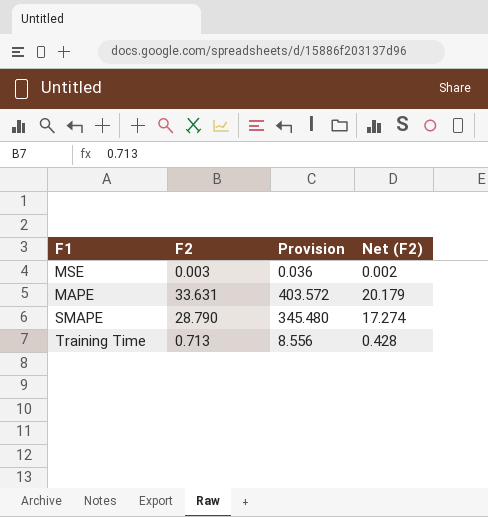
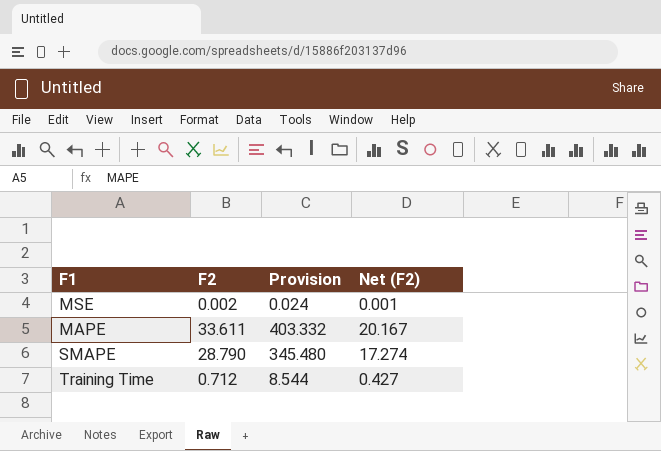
MSE | F2: 0.003 -> 0.002
MSE | Provision: 0.036 -> 0.024
MSE | Net (F2): 0.002 -> 0.001
MAPE | F2: 33.631 -> 33.611
MAPE | Provision: 403.572 -> 403.332
MAPE | Net (F2): 20.179 -> 20.167
Training Time | F2: 0.713 -> 0.712
Training Time | Provision: 8.556 -> 8.544
Training Time | Net (F2): 0.428 -> 0.427

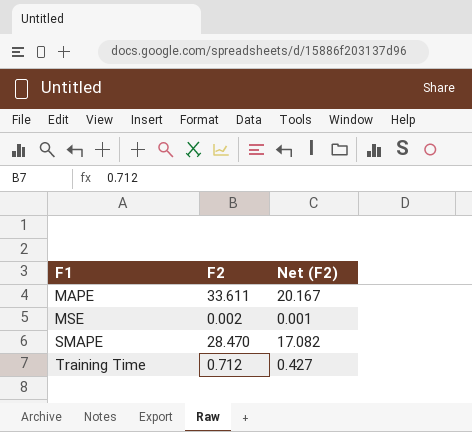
row order: none -> F1 ascending
column Provision | formula: [F2] * 12 -> none
SMAPE | F2: 28.790 -> 28.470
SMAPE | Net (F2): 17.274 -> 17.082

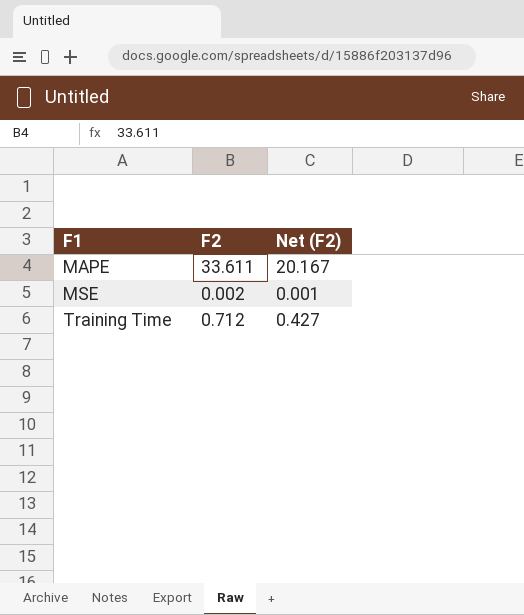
row SMAPE: 28.470 | 17.082 -> none

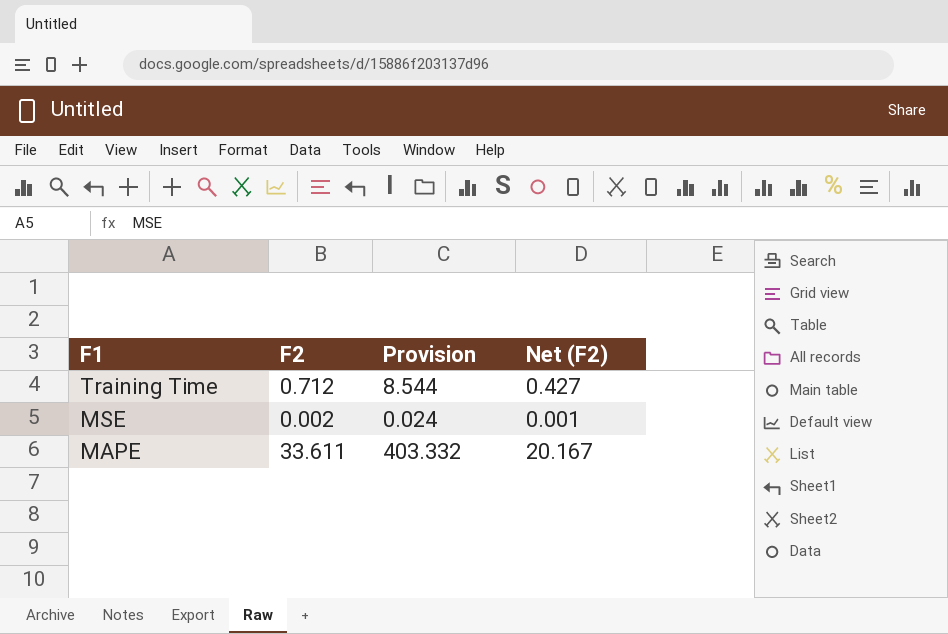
row order: F1 ascending -> F1 descending
column Provision | formula: none -> [F2] * 12

